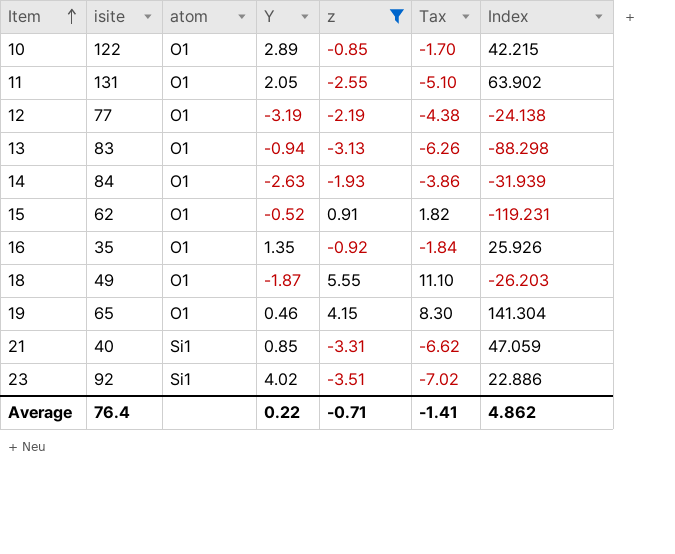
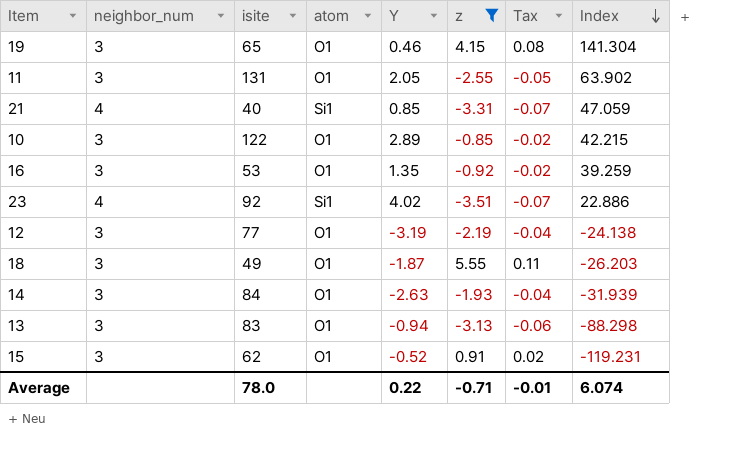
row order: Item ascending -> Index descending
column neighbor_num | position: none -> 2
column Tax | formula: [z] * 2 -> [z] * 0.02
16 | isite: 35 -> 53
16 | Index: 25.926 -> 39.259
Average | isite: 76.4 -> 78.0
Average | Tax: -1.41 -> -0.01
Average | Index: 4.862 -> 6.074

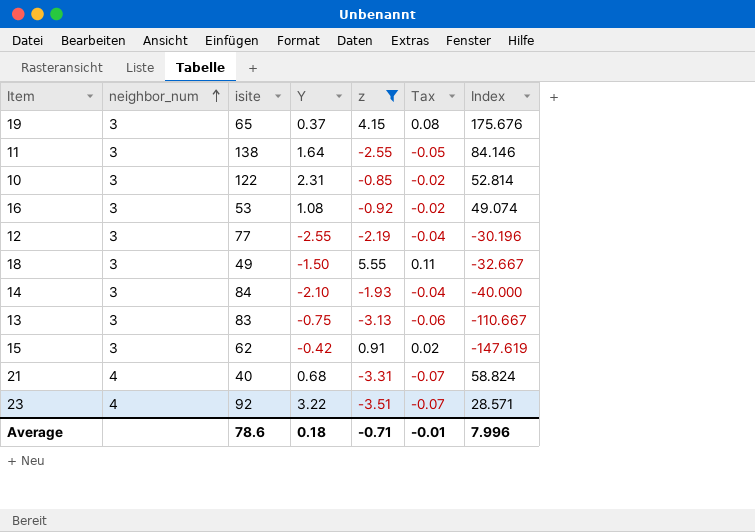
row order: Index descending -> neighbor_num ascending
column atom | position: 4 -> none
19 | Y: 0.46 -> 0.37
19 | Index: 141.304 -> 175.676
11 | isite: 131 -> 138
11 | Y: 2.05 -> 1.64
11 | Index: 63.902 -> 84.146
10 | Y: 2.89 -> 2.31
10 | Index: 42.215 -> 52.814
16 | Y: 1.35 -> 1.08
16 | Index: 39.259 -> 49.074
12 | Y: -3.19 -> -2.55
12 | Index: -24.138 -> -30.196
18 | Y: -1.87 -> -1.50
18 | Index: -26.203 -> -32.667
14 | Y: -2.63 -> -2.10
14 | Index: -31.939 -> -40.000
13 | Y: -0.94 -> -0.75
13 | Index: -88.298 -> -110.667
15 | Y: -0.52 -> -0.42
15 | Index: -119.231 -> -147.619
21 | Y: 0.85 -> 0.68
21 | Index: 47.059 -> 58.824
23 | Y: 4.02 -> 3.22
23 | Index: 22.886 -> 28.571
Average | isite: 78.0 -> 78.6
Average | Y: 0.22 -> 0.18
Average | Index: 6.074 -> 7.996

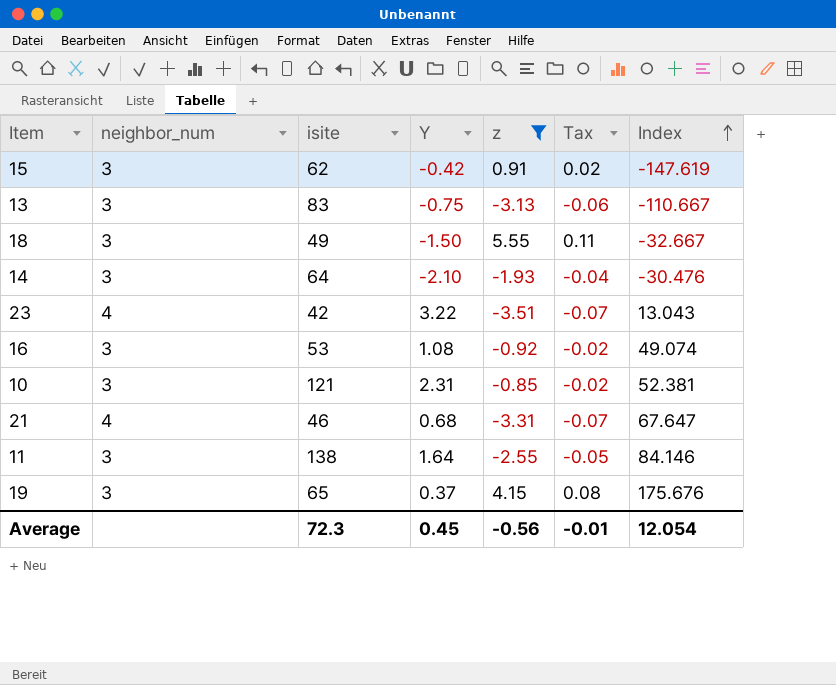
row order: neighbor_num ascending -> Index ascending
row 12: 3 | 77 | -2.55 | -2.19 | -0.04 | -30.196 -> none
14 | isite: 84 -> 64
14 | Index: -40.000 -> -30.476
23 | isite: 92 -> 42
23 | Index: 28.571 -> 13.043
10 | isite: 122 -> 121
10 | Index: 52.814 -> 52.381
21 | isite: 40 -> 46
21 | Index: 58.824 -> 67.647
Average | isite: 78.6 -> 72.3
Average | Y: 0.18 -> 0.45
Average | z: -0.71 -> -0.56
Average | Index: 7.996 -> 12.054

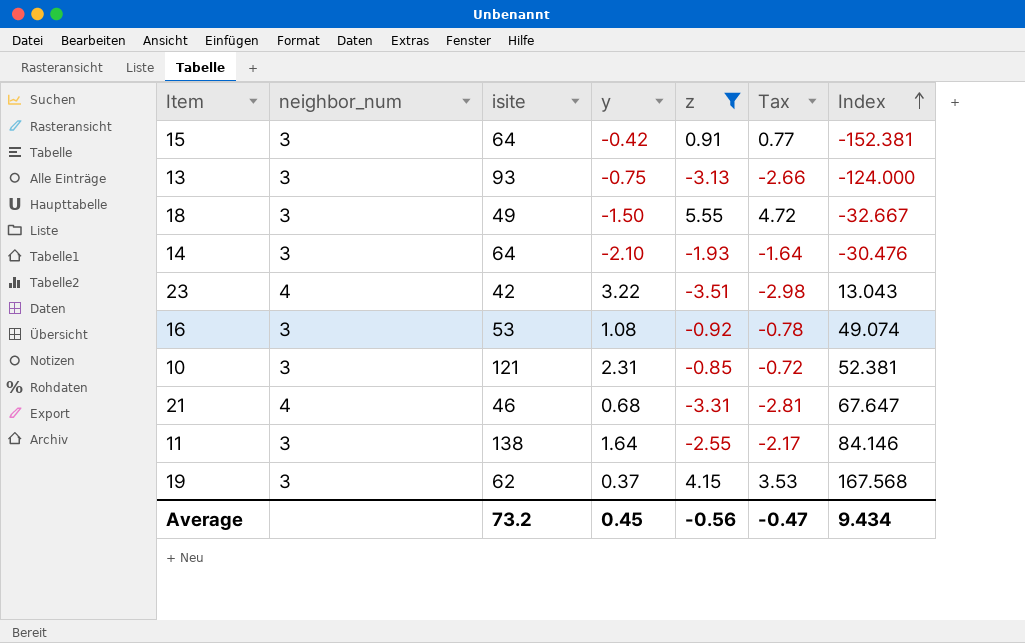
column name: Y -> y
column Tax | formula: [z] * 0.02 -> [z] * 0.85
15 | isite: 62 -> 64
15 | Index: -147.619 -> -152.381
13 | isite: 83 -> 93
13 | Index: -110.667 -> -124.000
19 | isite: 65 -> 62
19 | Index: 175.676 -> 167.568
Average | isite: 72.3 -> 73.2
Average | Tax: -0.01 -> -0.47
Average | Index: 12.054 -> 9.434

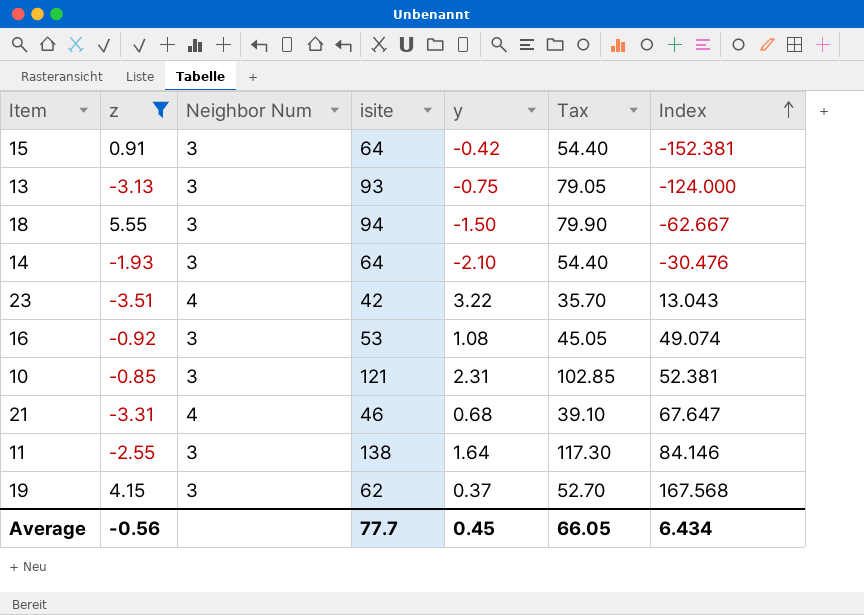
column z | position: 5 -> 2
column name: neighbor_num -> Neighbor Num
column Tax | formula: [z] * 0.85 -> [isite] * 0.85
18 | isite: 49 -> 94
18 | Index: -32.667 -> -62.667
Average | isite: 73.2 -> 77.7
Average | Tax: -0.47 -> 66.05
Average | Index: 9.434 -> 6.434

